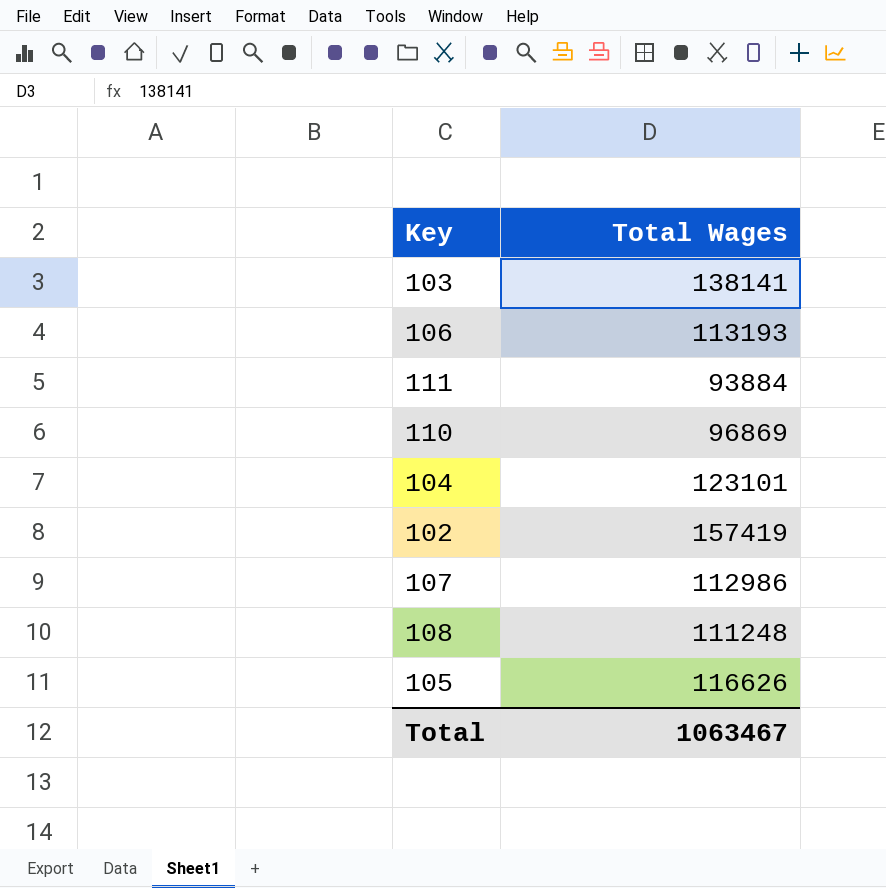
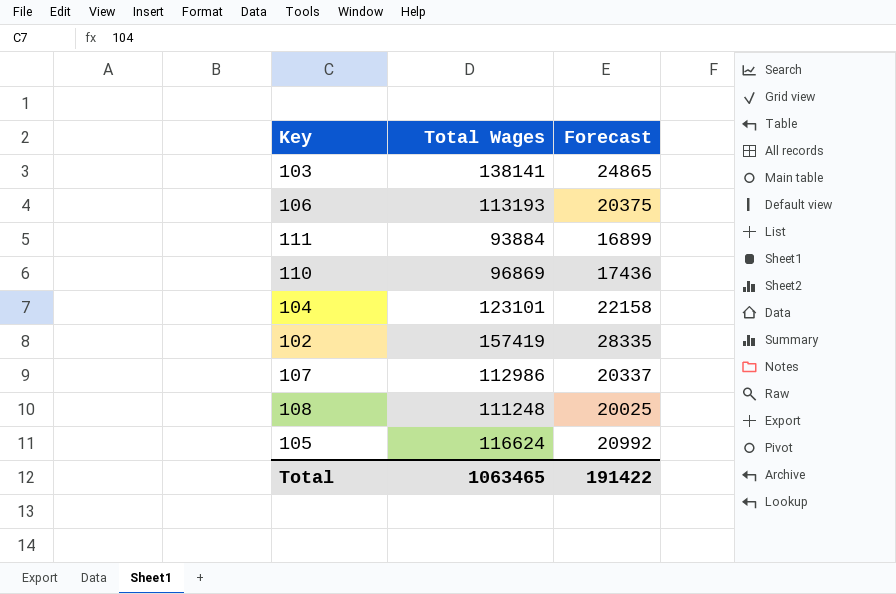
column Forecast | formula: none -> [Total Wages] * 0.18
105 | Total Wages: 116626 -> 116624
Total | Total Wages: 1063467 -> 1063465

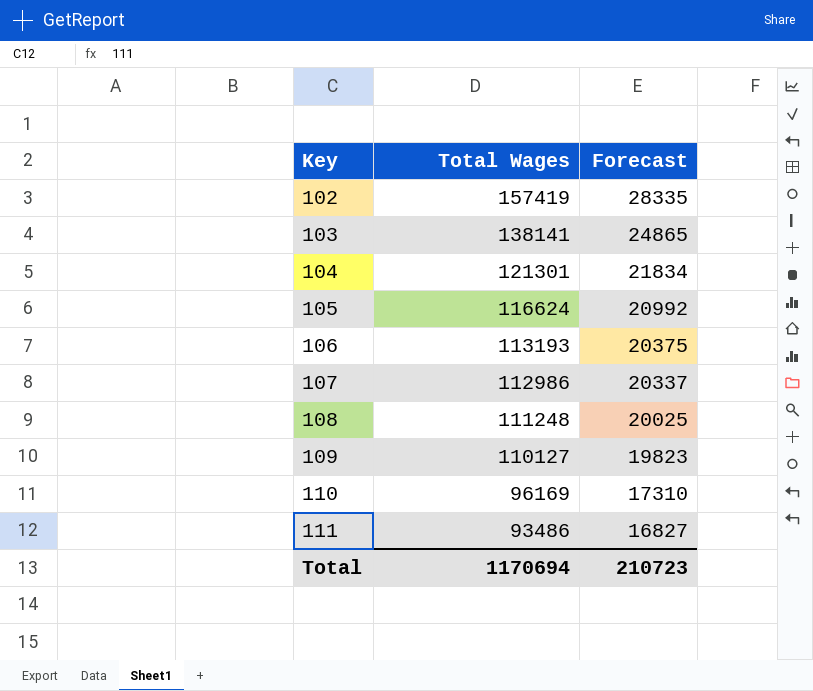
row order: none -> Key ascending
104 | Total Wages: 123101 -> 121301
104 | Forecast: 22158 -> 21834
row 109: none -> 110127 | 19823
110 | Total Wages: 96869 -> 96169
110 | Forecast: 17436 -> 17310
111 | Total Wages: 93884 -> 93486
111 | Forecast: 16899 -> 16827
Total | Total Wages: 1063465 -> 1170694
Total | Forecast: 191422 -> 210723

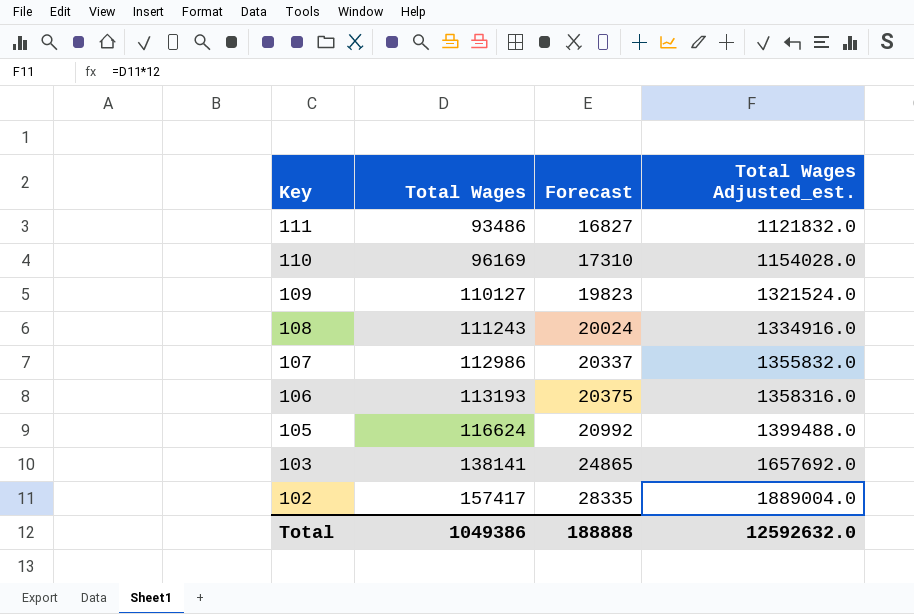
row order: Key ascending -> Key descending
column Total Wages Adjusted_est. | formula: none -> [Total Wages] * 12
row 104: 121301 | 21834 -> none
108 | Total Wages: 111248 -> 111243
108 | Forecast: 20025 -> 20024
102 | Total Wages: 157419 -> 157417
Total | Total Wages: 1170694 -> 1049386
Total | Forecast: 210723 -> 188888

